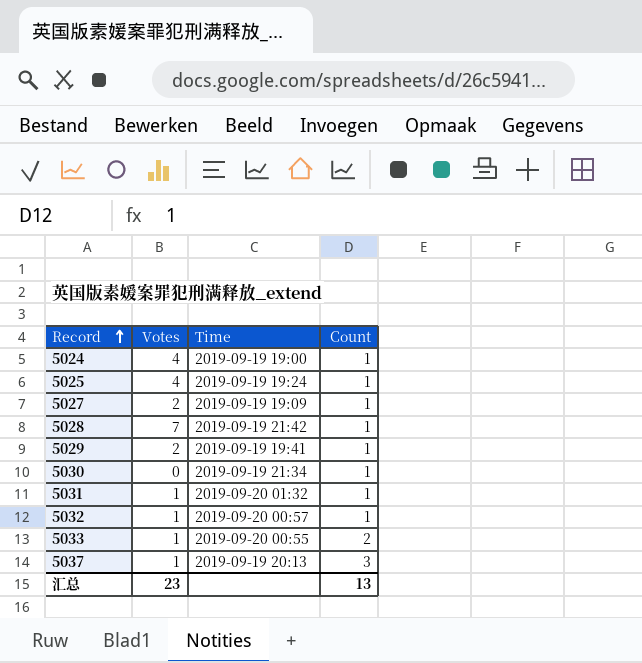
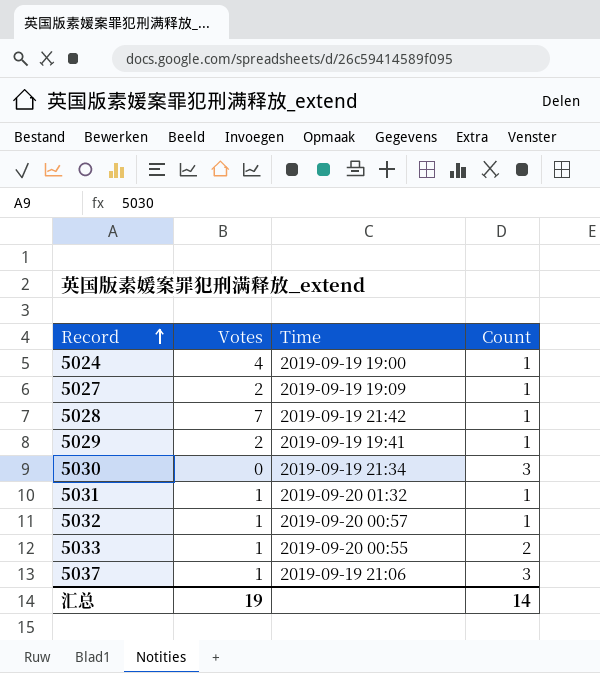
row 5025: 4 | 2019-09-19 19:24 | 1 -> none
5030 | Count: 1 -> 3
5037 | Time: 2019-09-19 20:13 -> 2019-09-19 21:06
汇总 | Votes: 23 -> 19
汇总 | Count: 13 -> 14

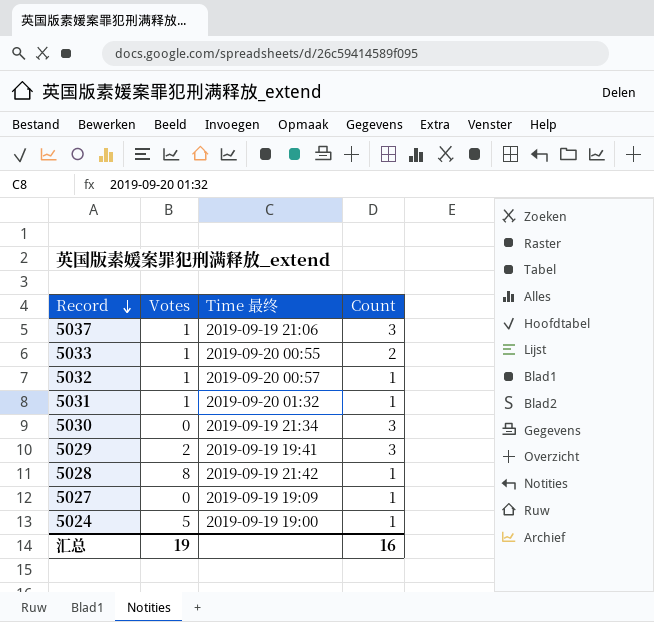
row order: Record ascending -> Record descending
column name: Time -> Time 最终
5029 | Count: 1 -> 3
5028 | Votes: 7 -> 8
5027 | Votes: 2 -> 0
5024 | Votes: 4 -> 5
汇总 | Count: 14 -> 16

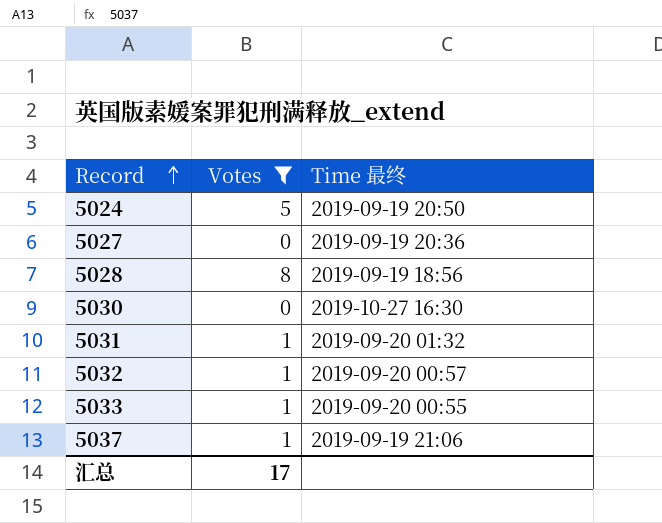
filter: none -> Votes != 2
row order: Record descending -> Record ascending
column Count | position: 4 -> none
5024 | Time 最终: 2019-09-19 19:00 -> 2019-09-19 20:50
5027 | Time 最终: 2019-09-19 19:09 -> 2019-09-19 20:36
5028 | Time 最终: 2019-09-19 21:42 -> 2019-09-19 18:56
5030 | Time 最终: 2019-09-19 21:34 -> 2019-10-27 16:30
汇总 | Votes: 19 -> 17

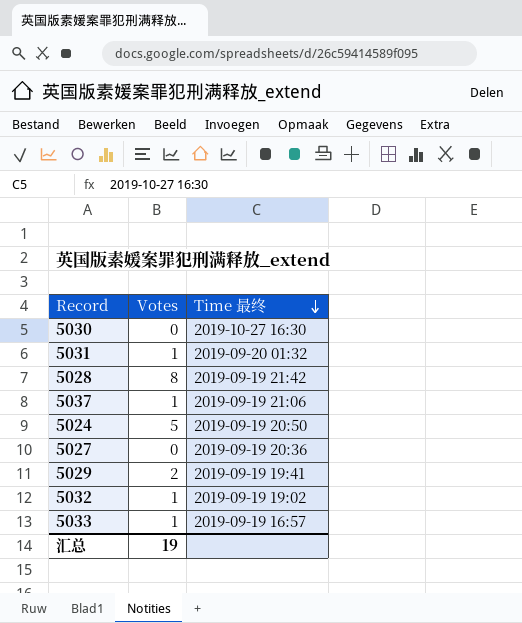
filter: Votes != 2 -> none
row order: Record ascending -> Time 最终 descending
5028 | Time 最终: 2019-09-19 18:56 -> 2019-09-19 21:42
5032 | Time 最终: 2019-09-20 00:57 -> 2019-09-19 19:02
5033 | Time 最终: 2019-09-20 00:55 -> 2019-09-19 16:57
汇总 | Votes: 17 -> 19

